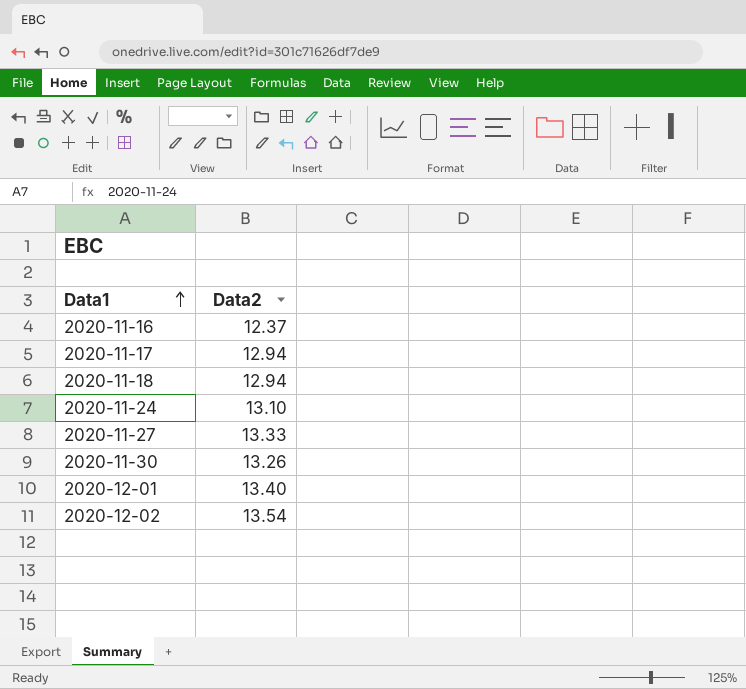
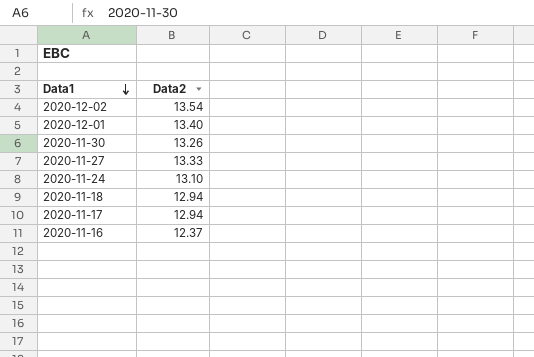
row order: Data1 ascending -> Data1 descending

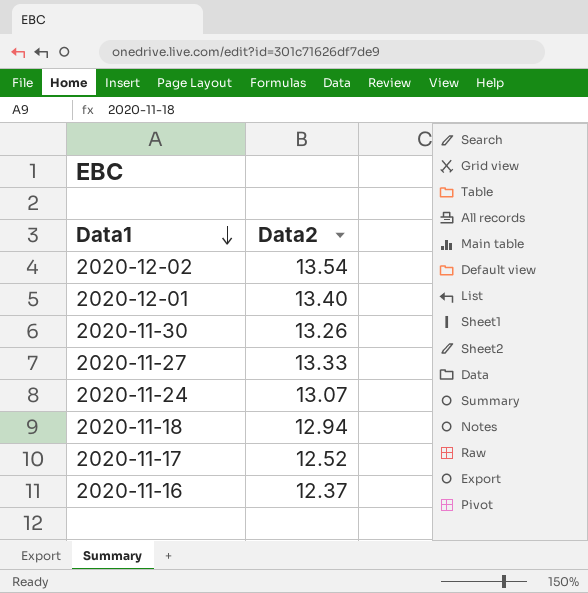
2020-11-24 | Data2: 13.10 -> 13.07
2020-11-17 | Data2: 12.94 -> 12.52

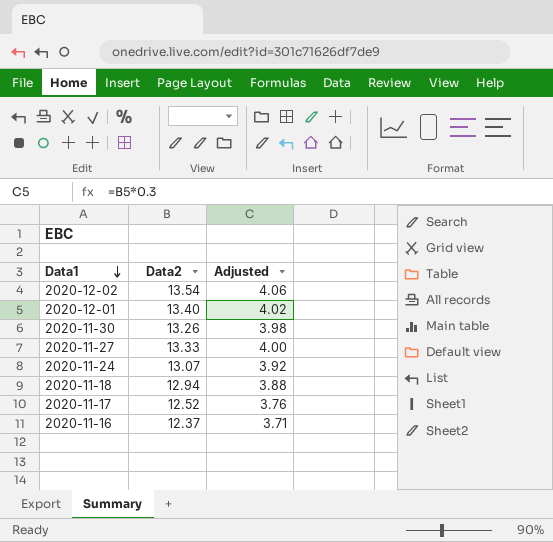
column Adjusted | formula: none -> [Data2] * 0.3

